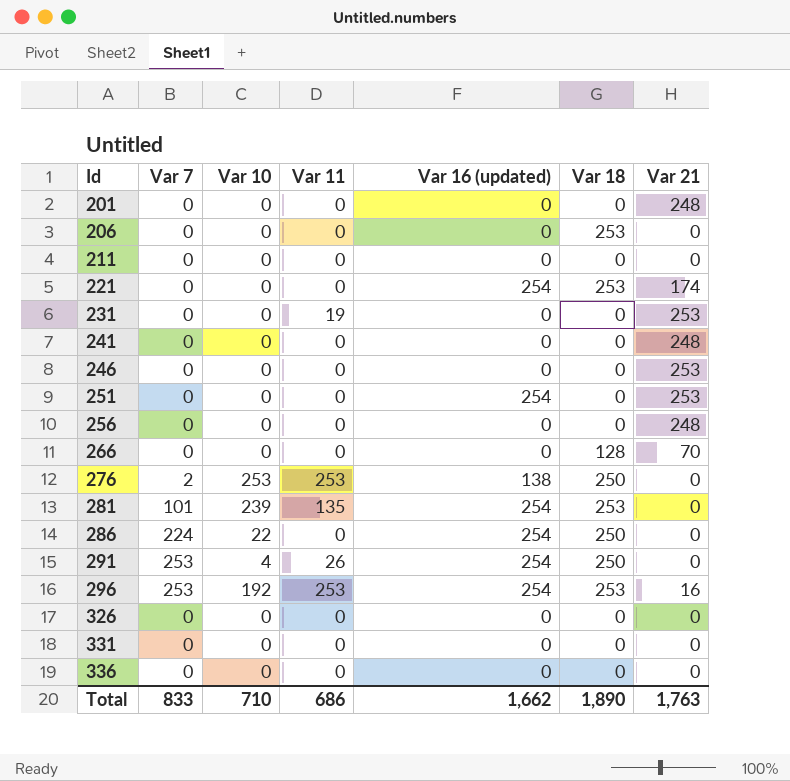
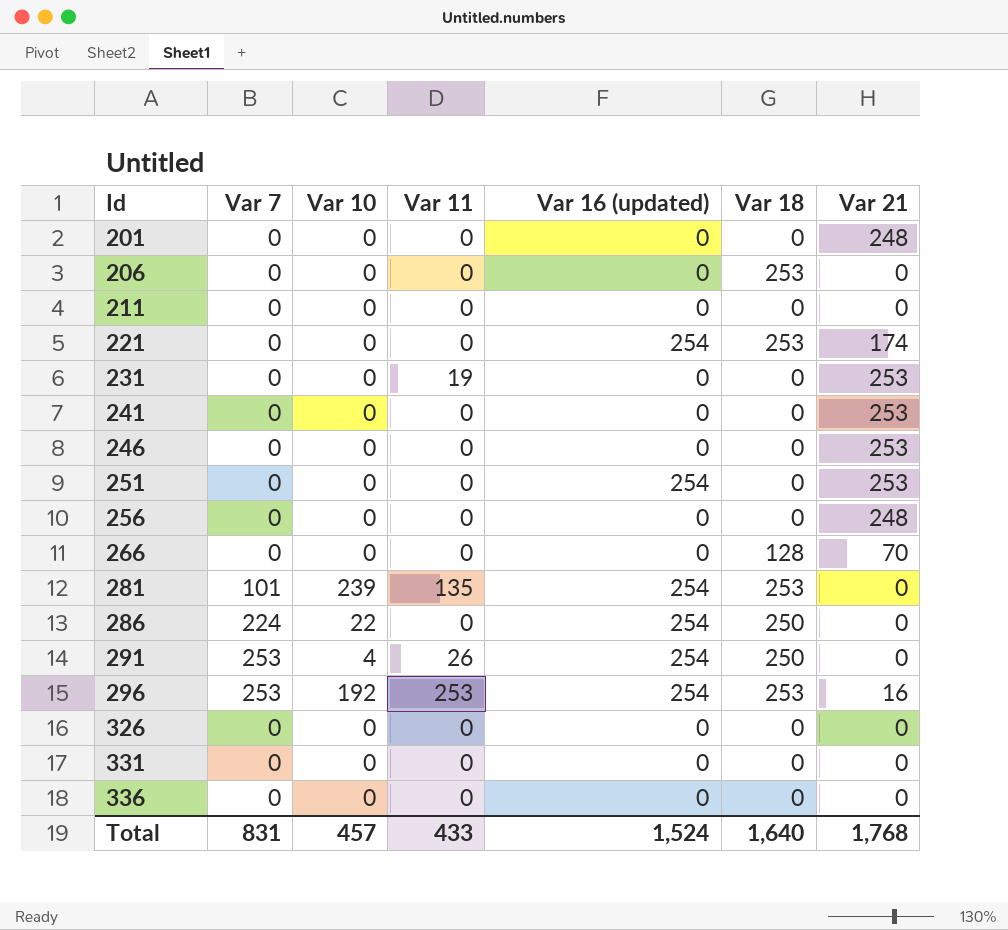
row 276: 2 | 253 | 253 | 138 | 250 | 0 -> none
241 | Var 21: 248 -> 253
Total | Var 7: 833 -> 831
Total | Var 10: 710 -> 457
Total | Var 11: 686 -> 433
Total | Var 16 (updated): 1,662 -> 1,524
Total | Var 18: 1,890 -> 1,640
Total | Var 21: 1,763 -> 1,768

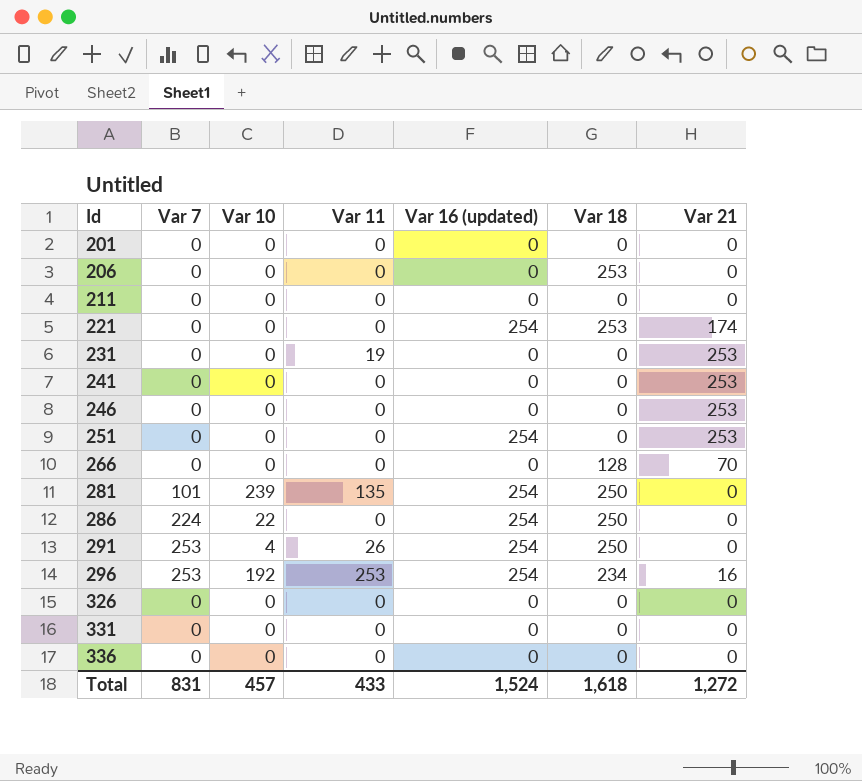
row 256: 0 | 0 | 0 | 0 | 0 | 248 -> none
201 | Var 21: 248 -> 0
281 | Var 18: 253 -> 250
296 | Var 18: 253 -> 234
Total | Var 18: 1,640 -> 1,618
Total | Var 21: 1,768 -> 1,272

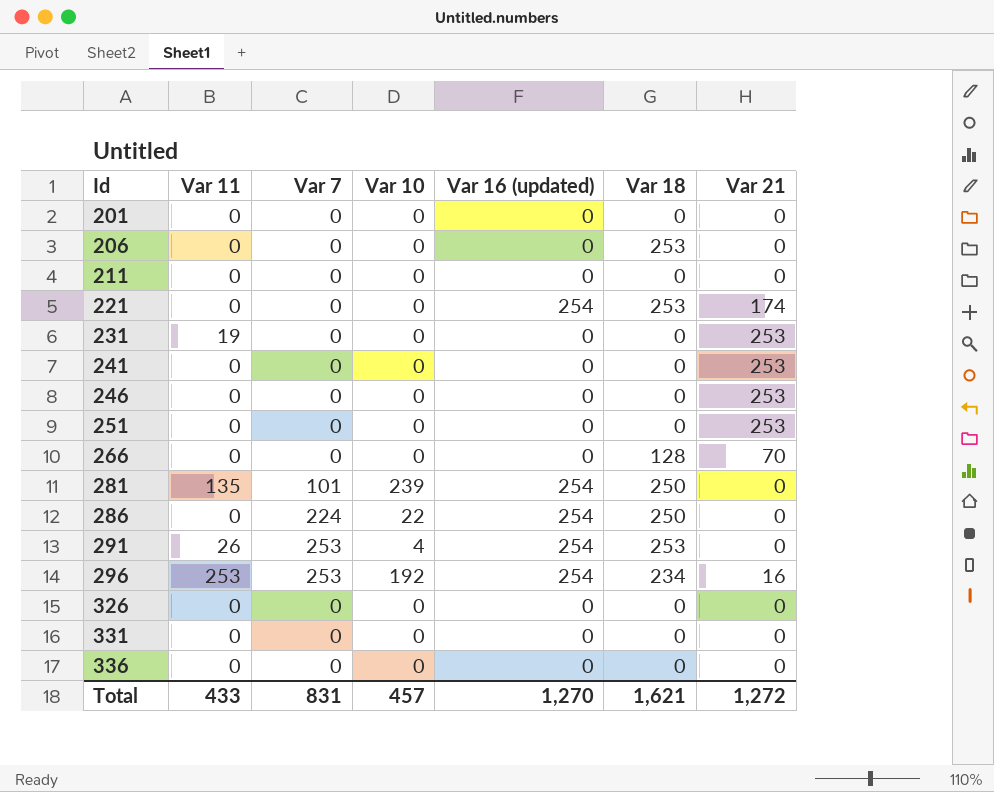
column Var 11 | position: 4 -> 2
251 | Var 16 (updated): 254 -> 0
291 | Var 18: 250 -> 253
Total | Var 16 (updated): 1,524 -> 1,270
Total | Var 18: 1,618 -> 1,621

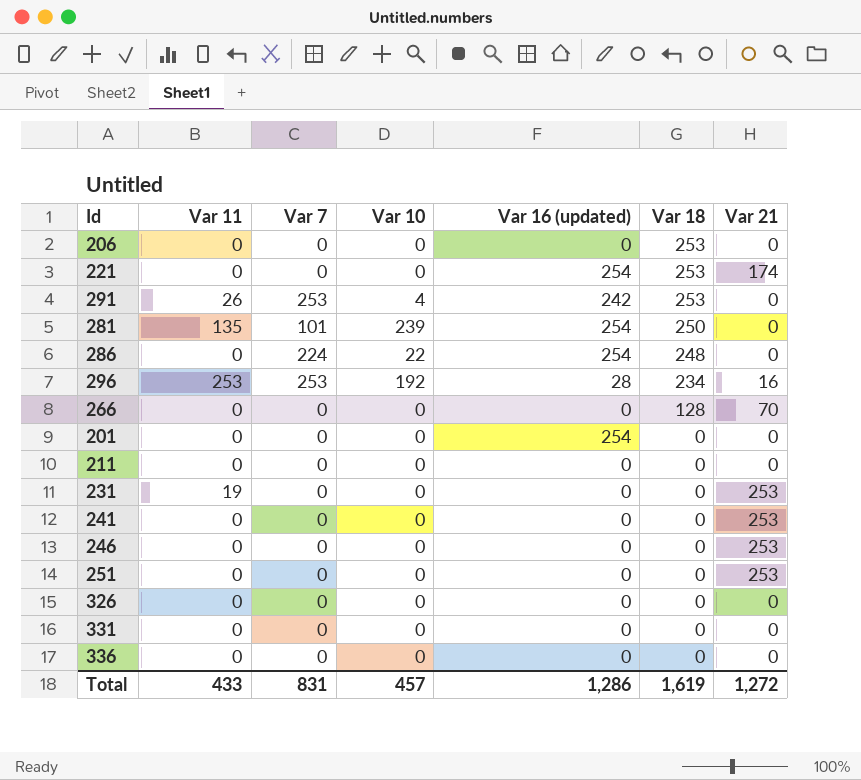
row order: Id ascending -> Var 18 descending
291 | Var 16 (updated): 254 -> 242
286 | Var 18: 250 -> 248
296 | Var 16 (updated): 254 -> 28
201 | Var 16 (updated): 0 -> 254
Total | Var 16 (updated): 1,270 -> 1,286
Total | Var 18: 1,621 -> 1,619

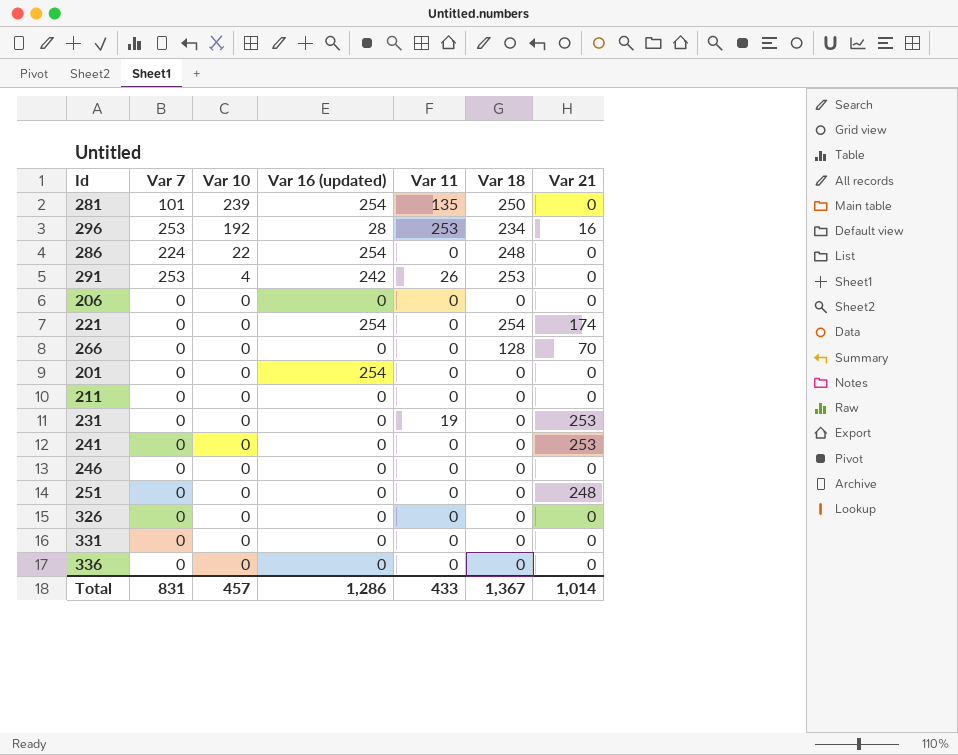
row order: Var 18 descending -> Var 10 descending
column Var 11 | position: 2 -> 5
206 | Var 18: 253 -> 0
221 | Var 18: 253 -> 254
246 | Var 21: 253 -> 0
251 | Var 21: 253 -> 248
Total | Var 18: 1,619 -> 1,367
Total | Var 21: 1,272 -> 1,014

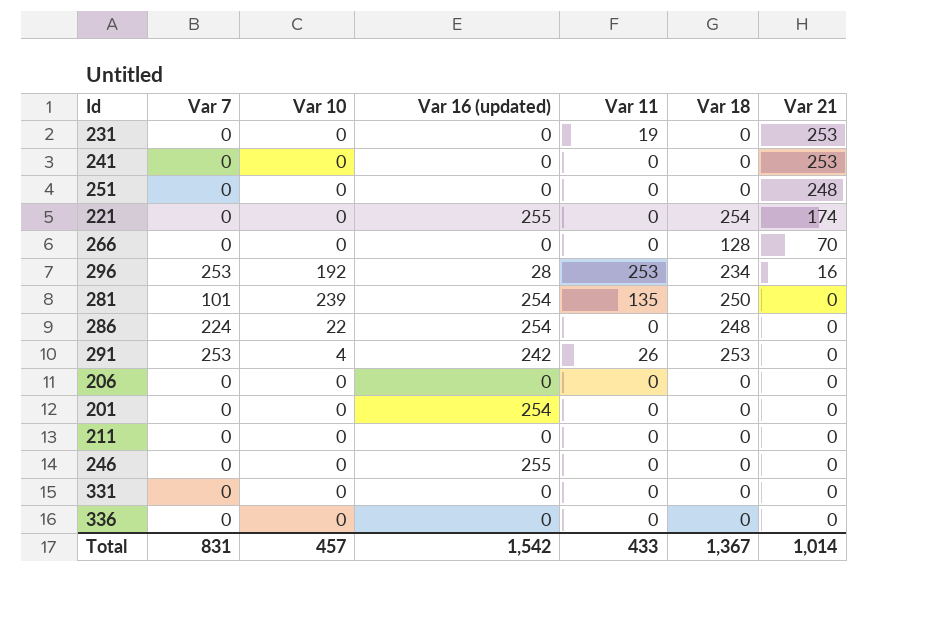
row order: Var 10 descending -> Var 21 descending
row 326: 0 | 0 | 0 | 0 | 0 | 0 -> none
221 | Var 16 (updated): 254 -> 255
246 | Var 16 (updated): 0 -> 255
Total | Var 16 (updated): 1,286 -> 1,542

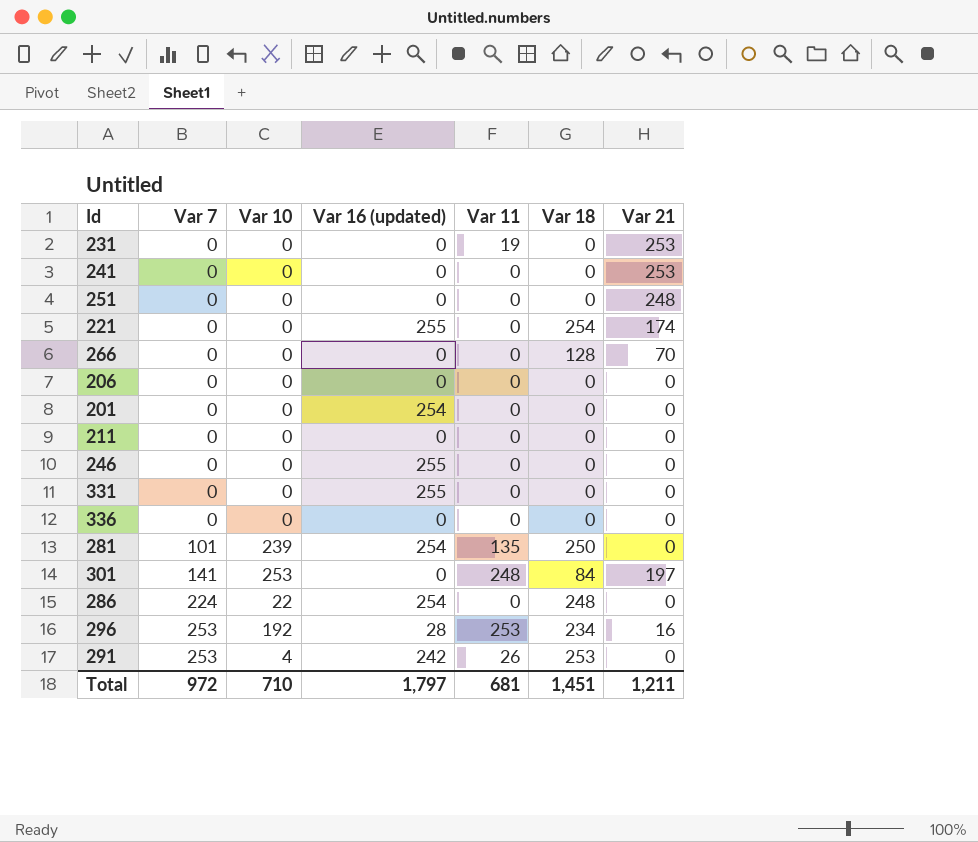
row order: Var 21 descending -> Var 7 ascending
331 | Var 16 (updated): 0 -> 255
row 301: none -> 141 | 253 | 0 | 248 | 84 | 197
Total | Var 7: 831 -> 972
Total | Var 10: 457 -> 710
Total | Var 16 (updated): 1,542 -> 1,797
Total | Var 11: 433 -> 681
Total | Var 18: 1,367 -> 1,451
Total | Var 21: 1,014 -> 1,211

